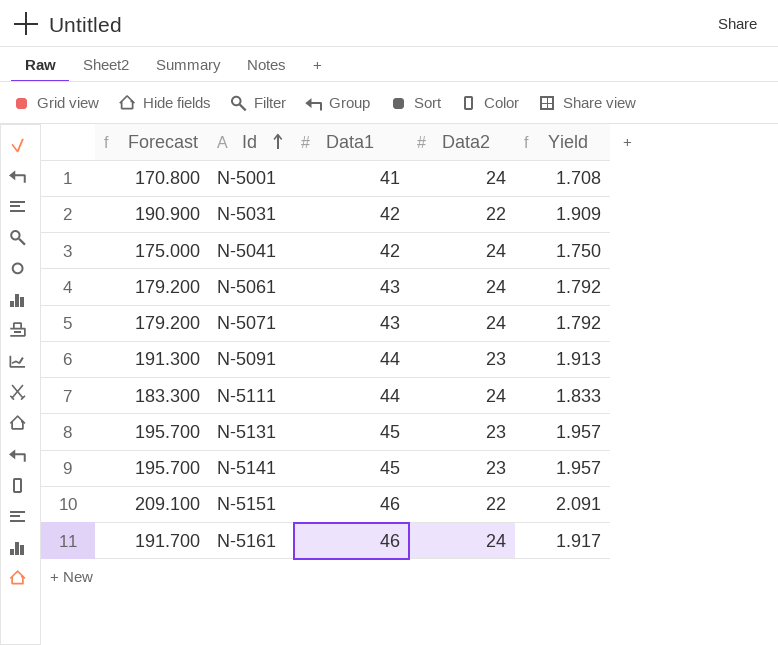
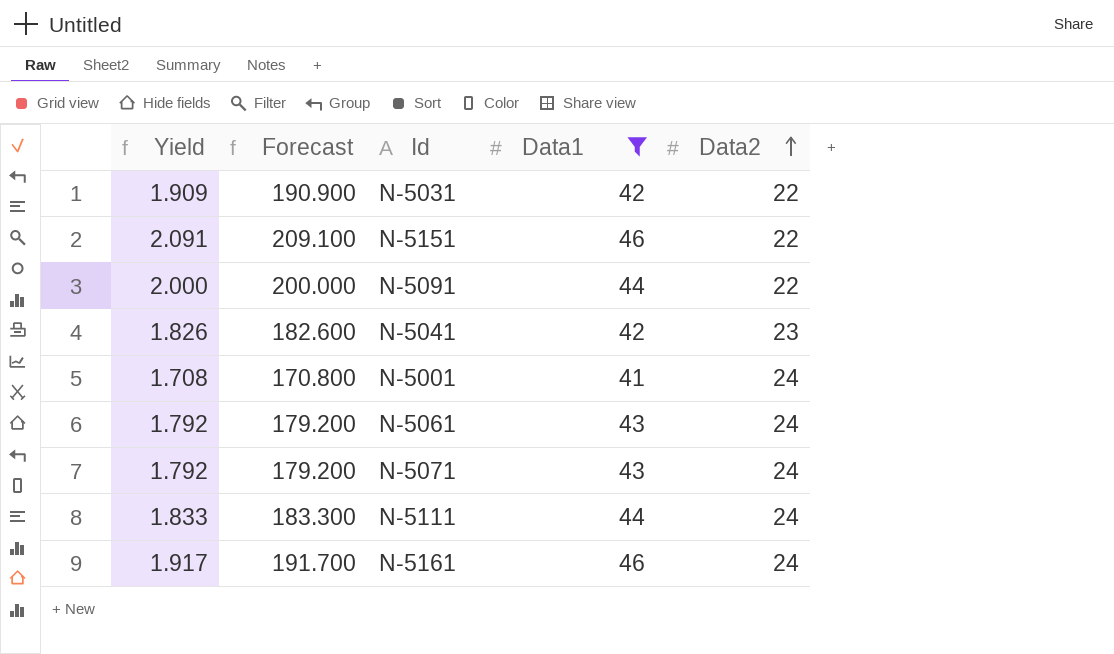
filter: none -> Data1 != 45
row order: Id ascending -> Data2 ascending
column Yield | position: 5 -> 1
N-5091 | Yield: 1.913 -> 2.000
N-5091 | Forecast: 191.300 -> 200.000
N-5091 | Data2: 23 -> 22
N-5041 | Yield: 1.750 -> 1.826
N-5041 | Forecast: 175.000 -> 182.600
N-5041 | Data2: 24 -> 23

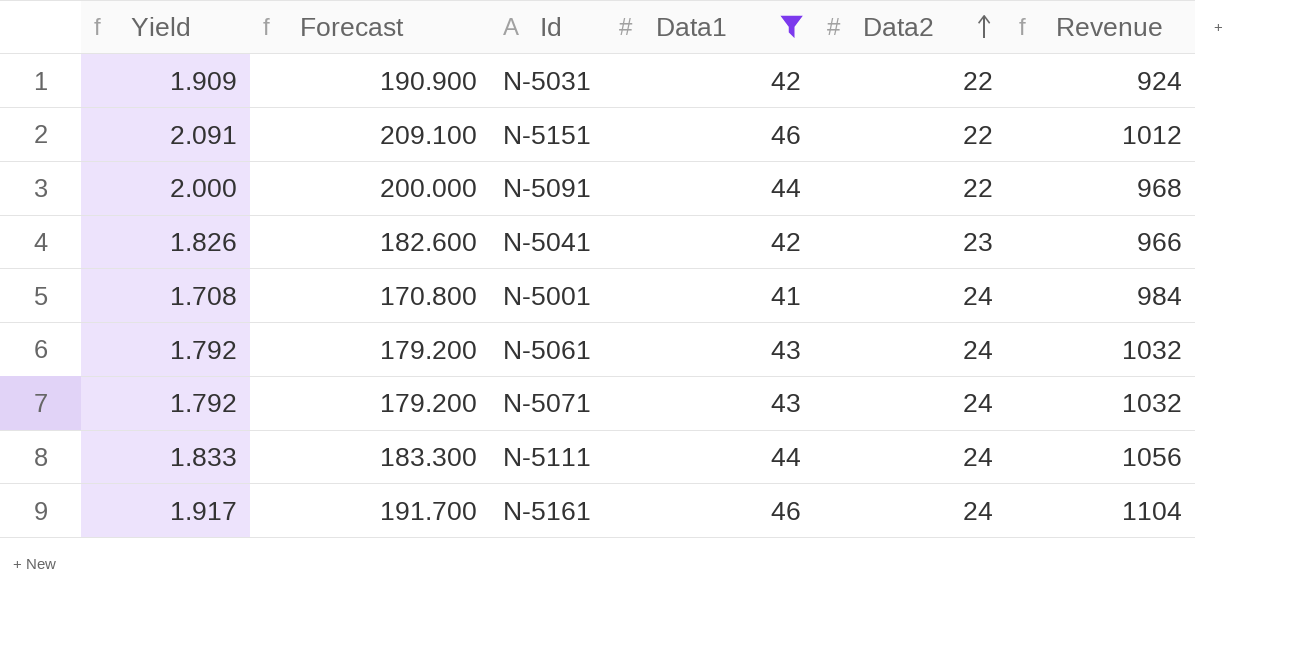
column Revenue | formula: none -> [Data1] * [Data2]

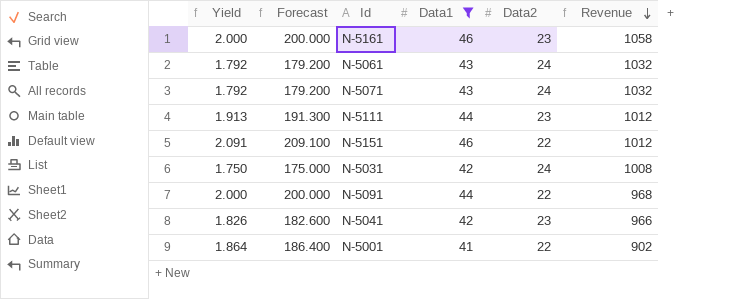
row order: Data2 ascending -> Revenue descending
N-5161 | Yield: 1.917 -> 2.000
N-5161 | Forecast: 191.700 -> 200.000
N-5161 | Data2: 24 -> 23
N-5161 | Revenue: 1104 -> 1058
N-5111 | Yield: 1.833 -> 1.913
N-5111 | Forecast: 183.300 -> 191.300
N-5111 | Data2: 24 -> 23
N-5111 | Revenue: 1056 -> 1012
N-5031 | Yield: 1.909 -> 1.750
N-5031 | Forecast: 190.900 -> 175.000
N-5031 | Data2: 22 -> 24
N-5031 | Revenue: 924 -> 1008
N-5001 | Yield: 1.708 -> 1.864
N-5001 | Forecast: 170.800 -> 186.400
N-5001 | Data2: 24 -> 22
N-5001 | Revenue: 984 -> 902

